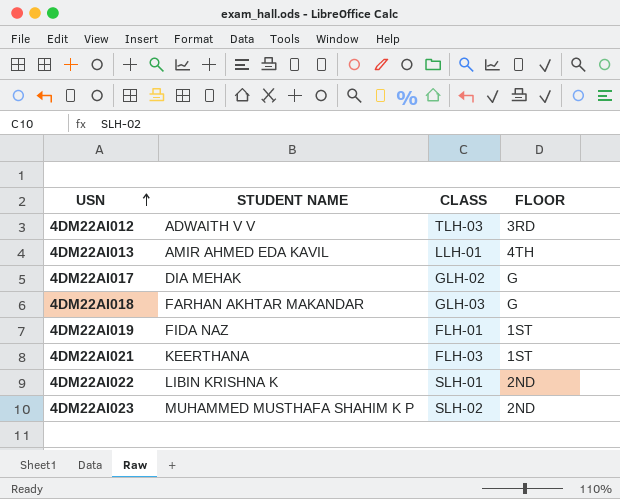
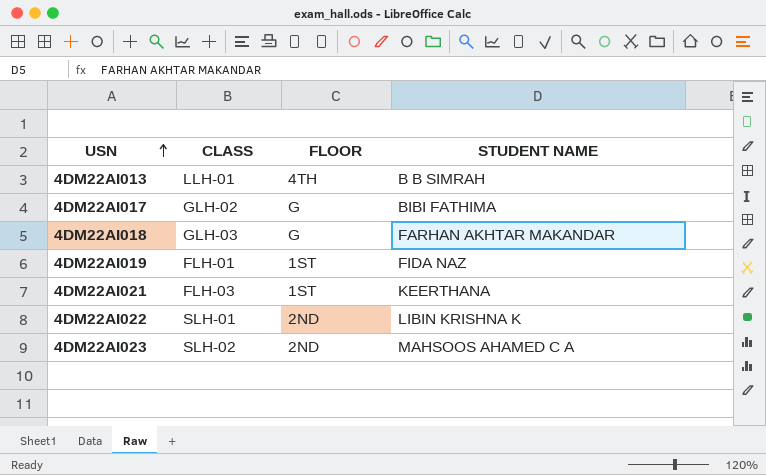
column STUDENT NAME | position: 2 -> 4
row 4DM22AI012: ADWAITH V V | TLH-03 | 3RD -> none
4DM22AI013 | STUDENT NAME: AMIR AHMED EDA KAVIL -> B B SIMRAH
4DM22AI017 | STUDENT NAME: DIA MEHAK -> BIBI FATHIMA
4DM22AI023 | STUDENT NAME: MUHAMMED MUSTHAFA SHAHIM K P -> MAHSOOS AHAMED C A

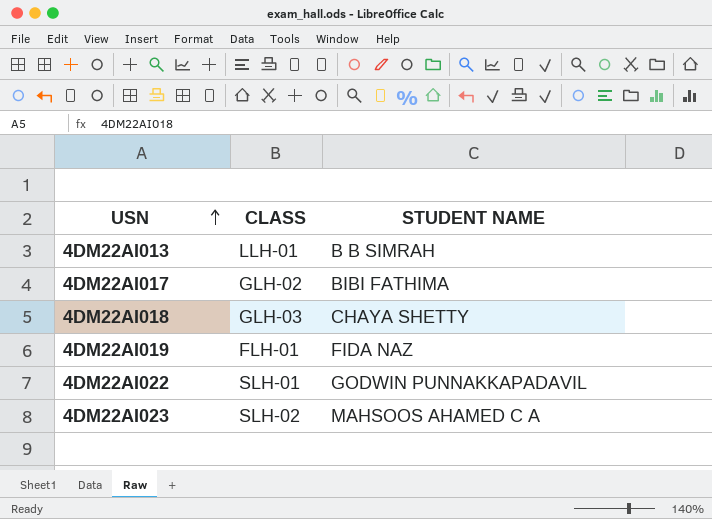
column FLOOR | position: 3 -> none
row 4DM22AI021: FLH-03 | 1ST | KEERTHANA -> none
4DM22AI018 | STUDENT NAME: FARHAN AKHTAR MAKANDAR -> CHAYA SHETTY
4DM22AI022 | STUDENT NAME: LIBIN KRISHNA K -> GODWIN PUNNAKKAPADAVIL

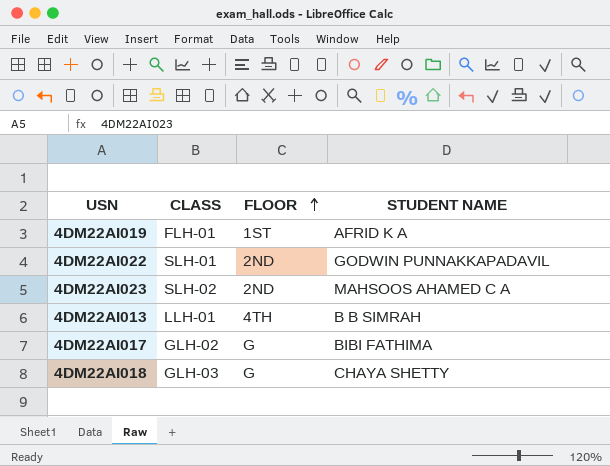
row order: USN ascending -> FLOOR ascending
column FLOOR | position: none -> 3
4DM22AI019 | STUDENT NAME: FIDA NAZ -> AFRID K A

